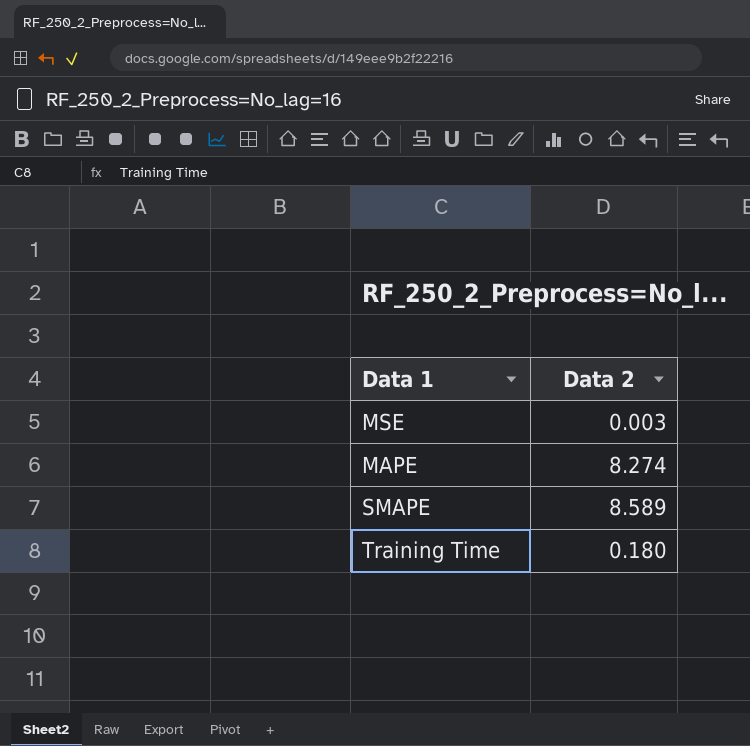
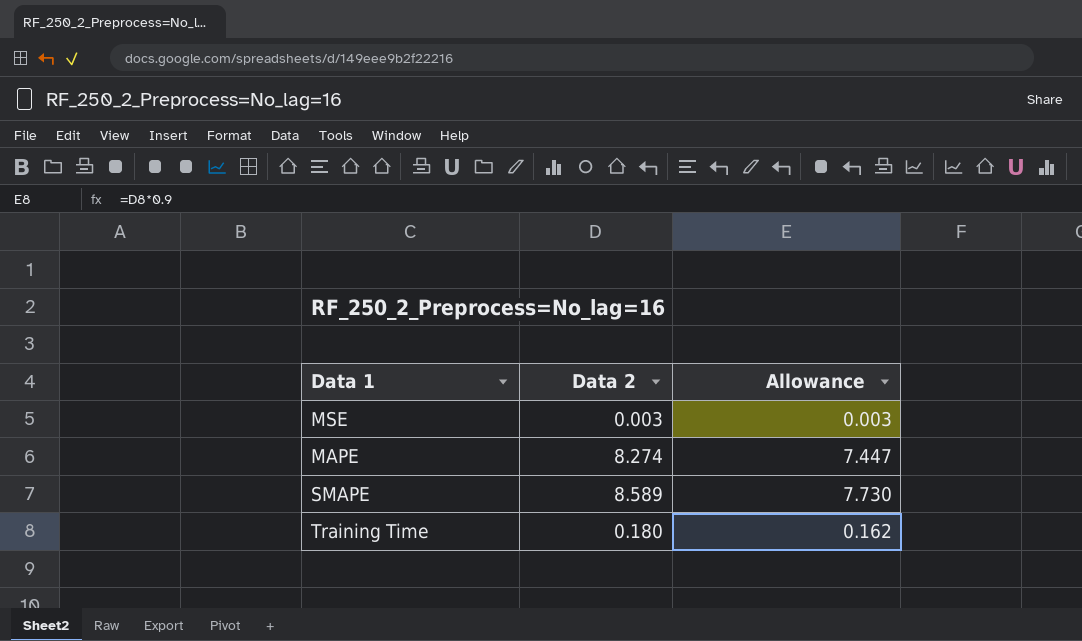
column Allowance | formula: none -> [Data 2] * 0.9

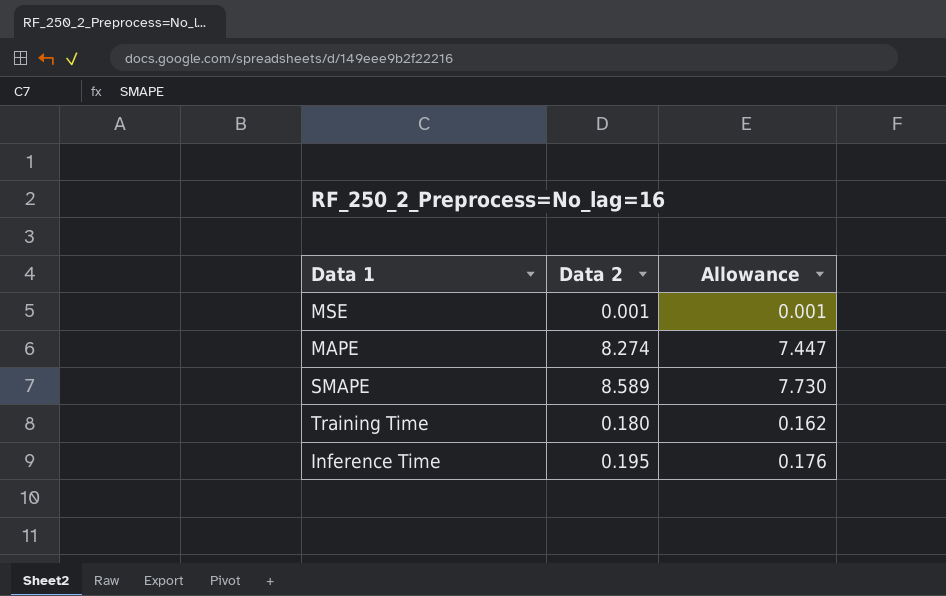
MSE | Data 2: 0.003 -> 0.001
MSE | Allowance: 0.003 -> 0.001
row Inference Time: none -> 0.195 | 0.176

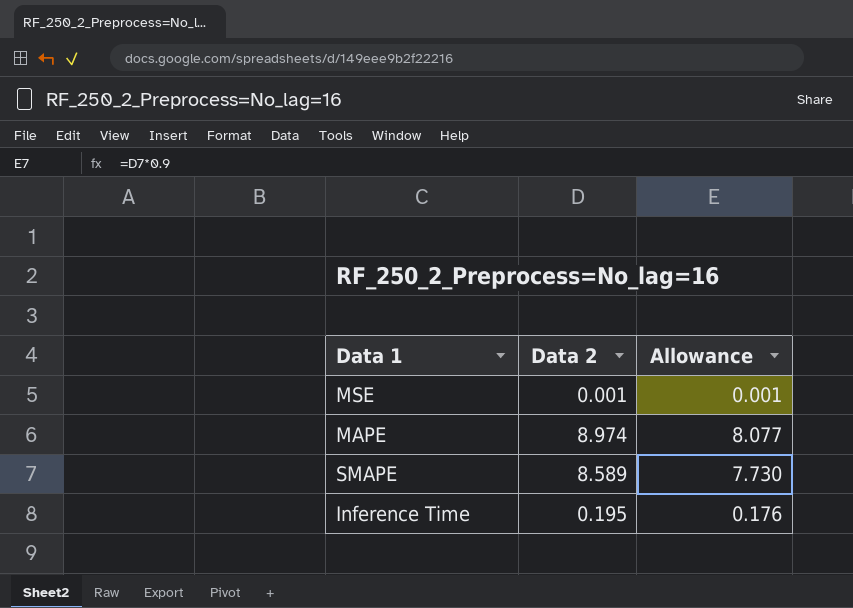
row Training Time: 0.180 | 0.162 -> none
MAPE | Data 2: 8.274 -> 8.974
MAPE | Allowance: 7.447 -> 8.077

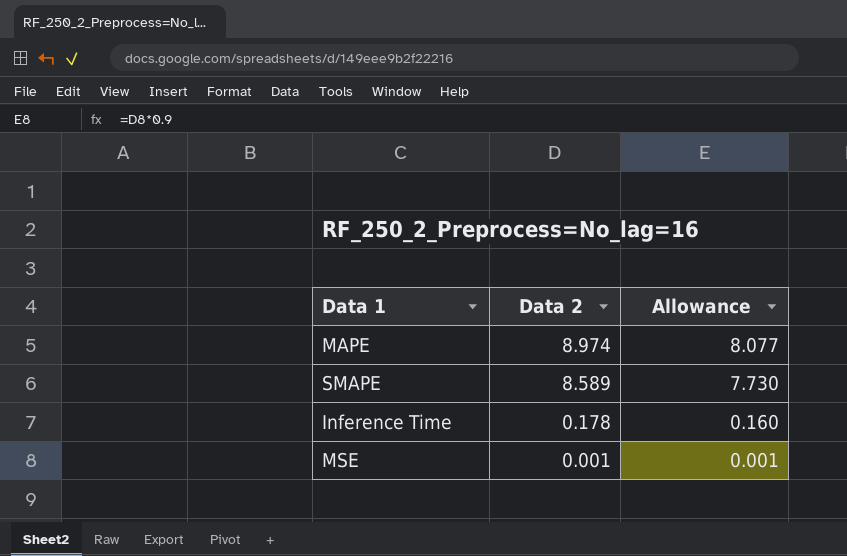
row order: none -> Data 2 descending
Inference Time | Data 2: 0.195 -> 0.178
Inference Time | Allowance: 0.176 -> 0.160

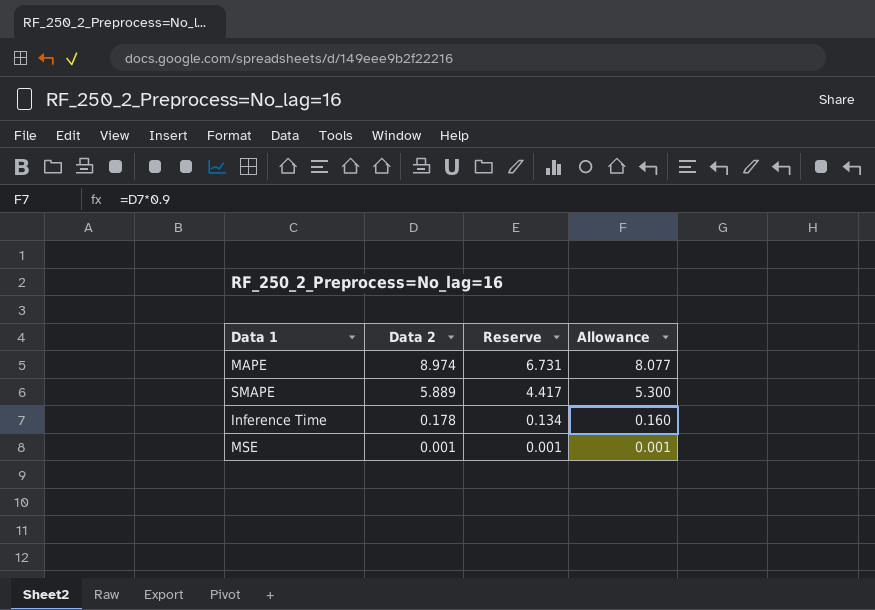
column Reserve | formula: none -> [Data 2] * 0.75
SMAPE | Data 2: 8.589 -> 5.889
SMAPE | Allowance: 7.730 -> 5.300

